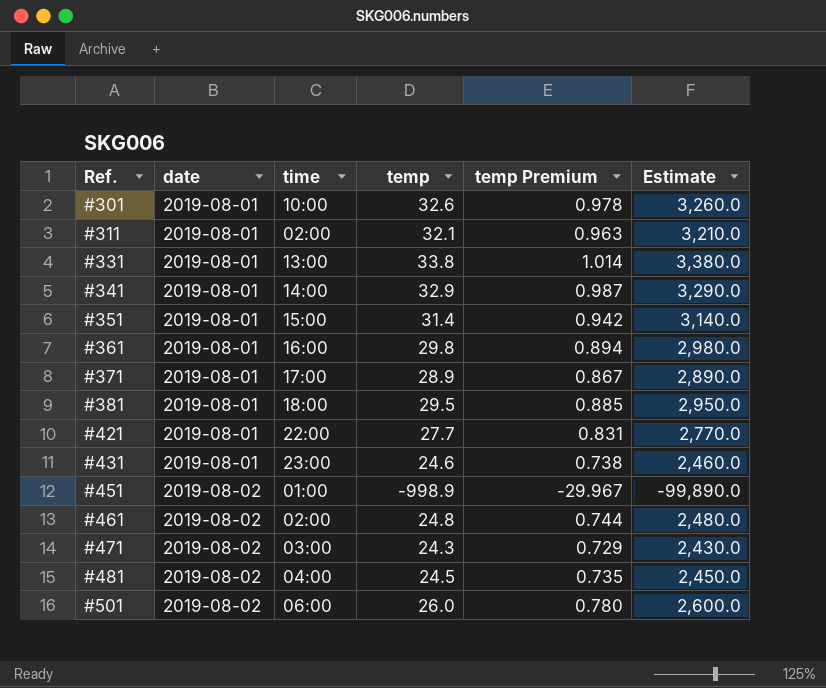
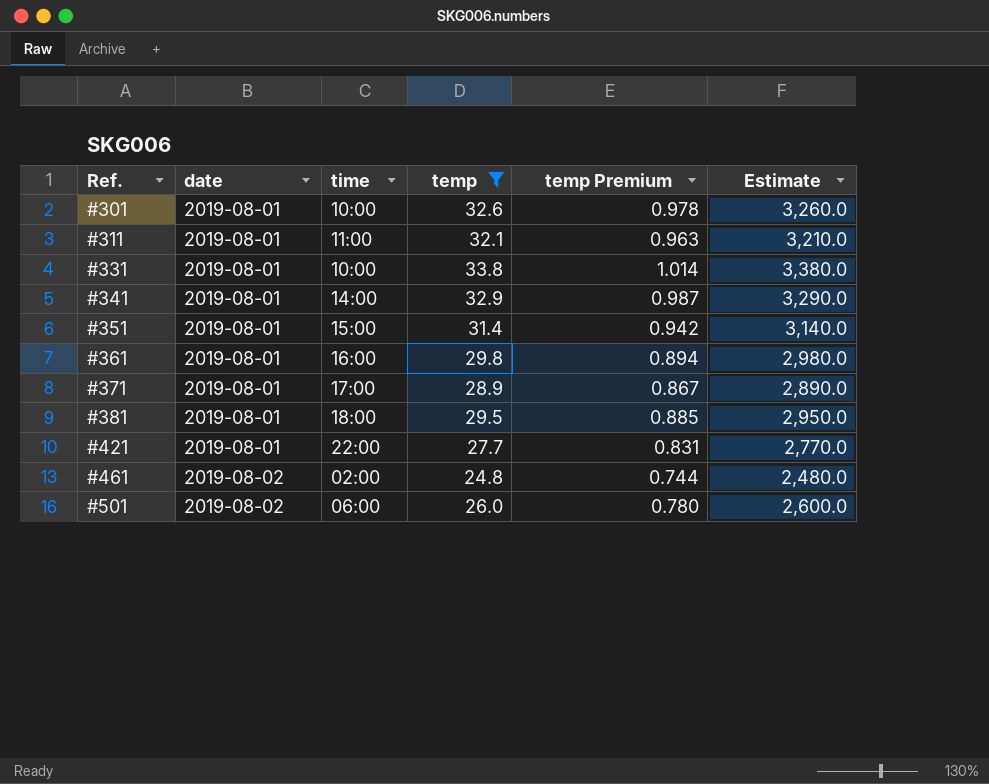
filter: none -> temp >= 24.8
#311 | time: 02:00 -> 11:00
#331 | time: 13:00 -> 10:00

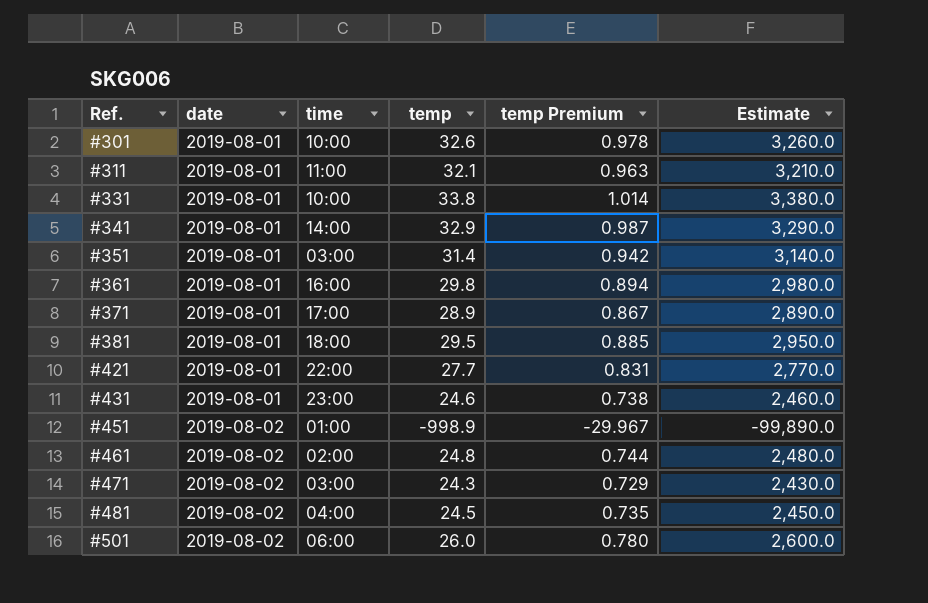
filter: temp >= 24.8 -> none
#351 | time: 15:00 -> 03:00

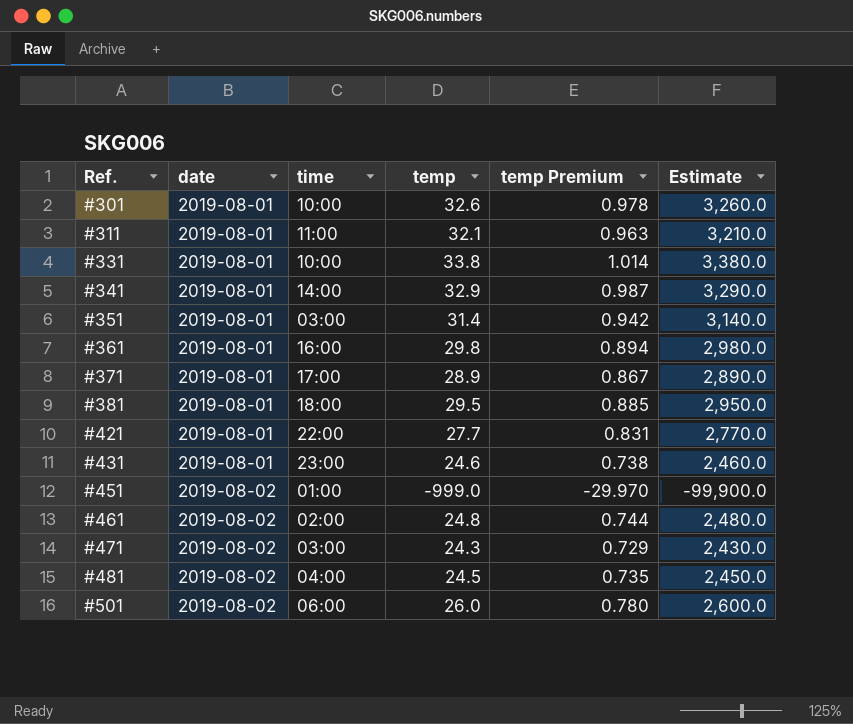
#451 | temp: -998.9 -> -999.0
#451 | temp Premium: -29.967 -> -29.970
#451 | Estimate: -99,890.0 -> -99,900.0

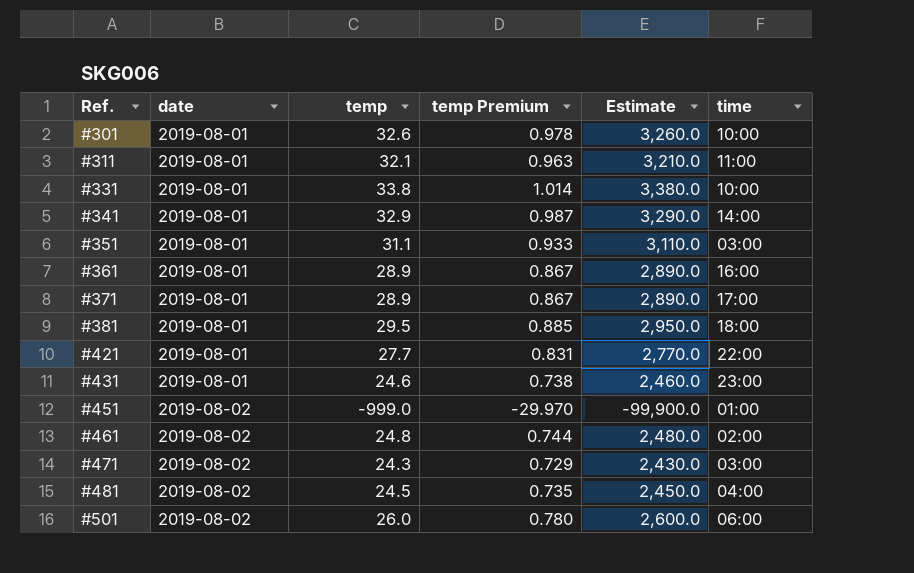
column time | position: 3 -> 6
#351 | temp: 31.4 -> 31.1
#351 | temp Premium: 0.942 -> 0.933
#351 | Estimate: 3,140.0 -> 3,110.0
#361 | temp: 29.8 -> 28.9
#361 | temp Premium: 0.894 -> 0.867
#361 | Estimate: 2,980.0 -> 2,890.0

